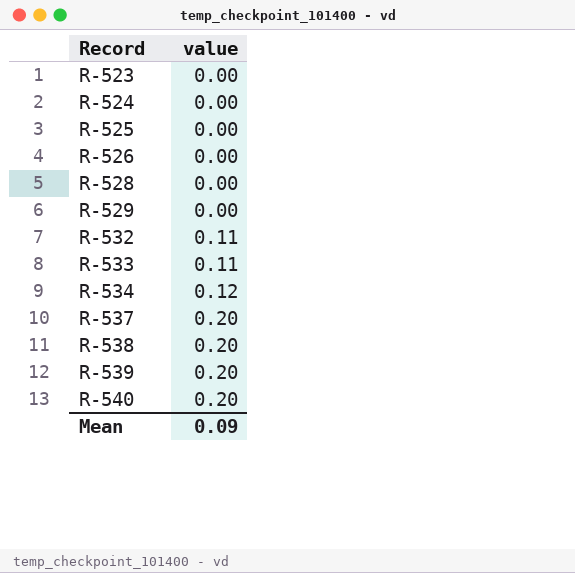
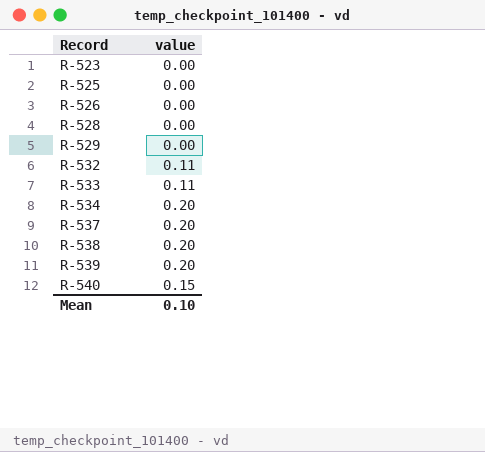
row R-524: 0.00 -> none
R-534 | value: 0.12 -> 0.20
R-540 | value: 0.20 -> 0.15
Mean | value: 0.09 -> 0.10

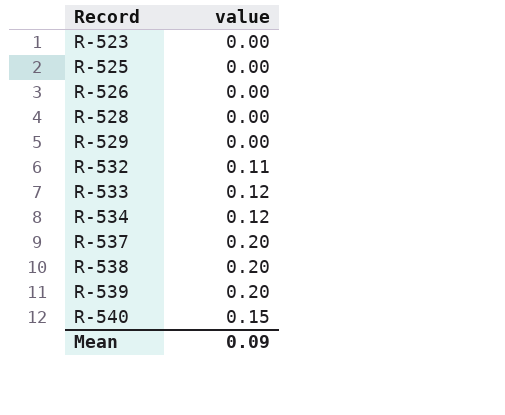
R-533 | value: 0.11 -> 0.12
R-534 | value: 0.20 -> 0.12
Mean | value: 0.10 -> 0.09

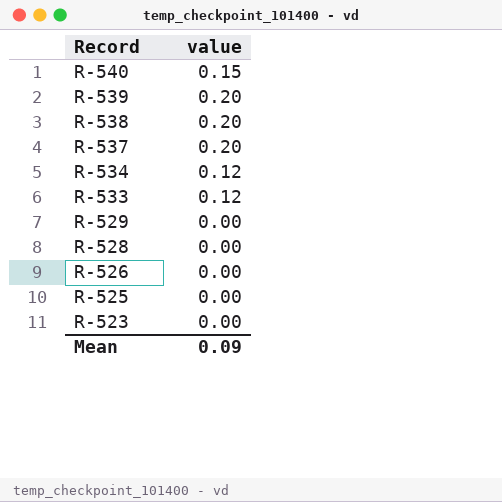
row order: Record ascending -> Record descending
row R-532: 0.11 -> none

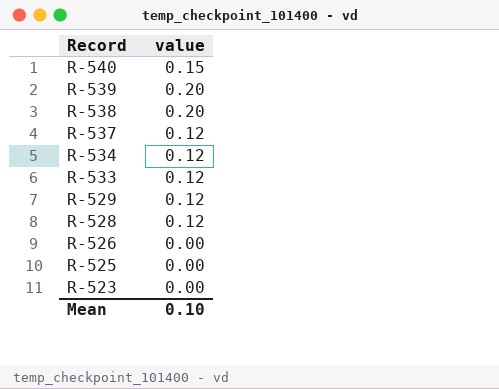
R-537 | value: 0.20 -> 0.12
R-529 | value: 0.00 -> 0.12
R-528 | value: 0.00 -> 0.12
Mean | value: 0.09 -> 0.10

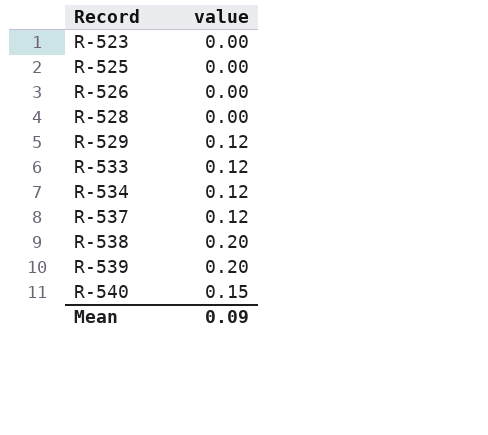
row order: Record descending -> Record ascending
R-528 | value: 0.12 -> 0.00
Mean | value: 0.10 -> 0.09

